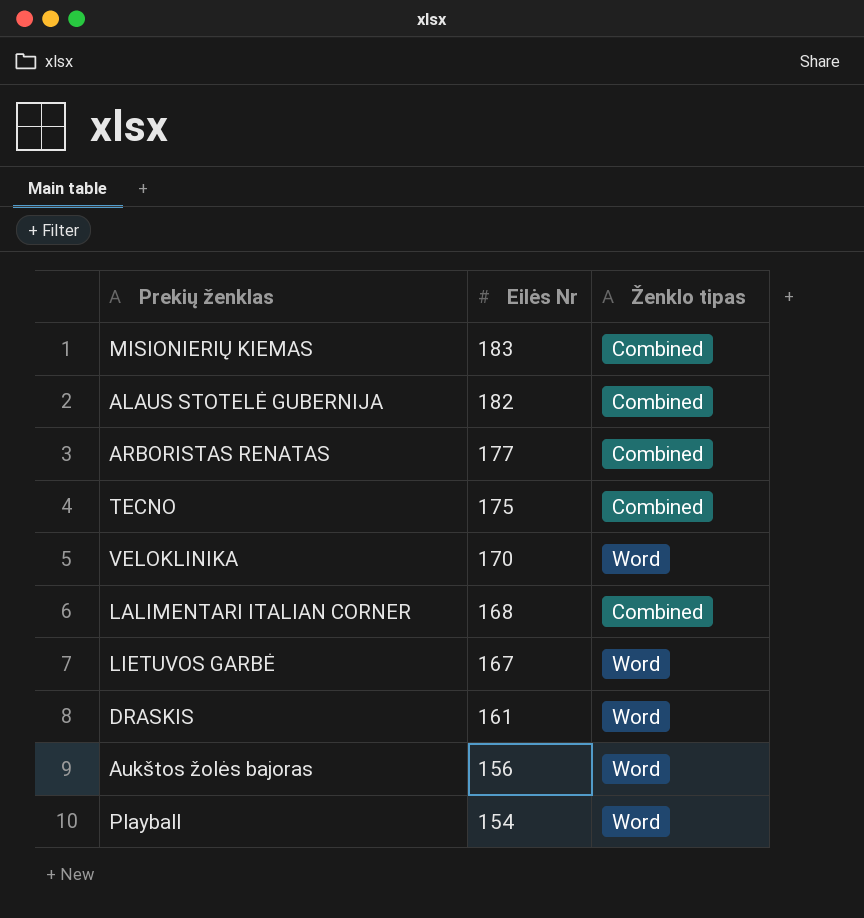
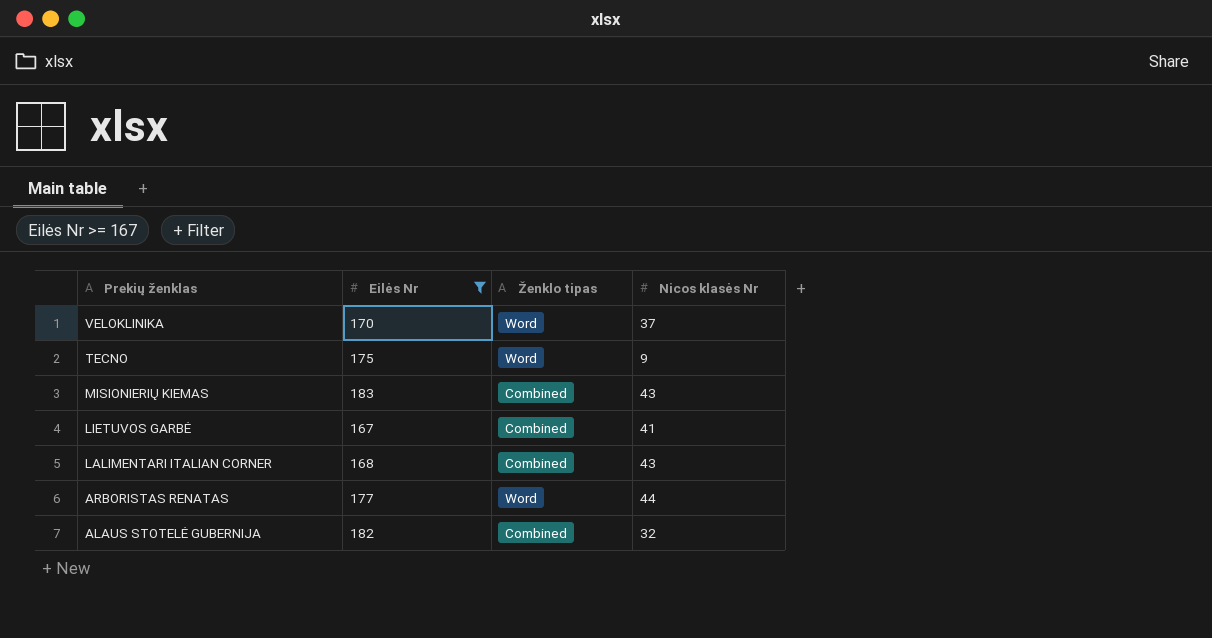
filter: none -> Eilės Nr >= 167
row order: Eilės Nr descending -> Prekių ženklas descending
column Nicos klasės Nr | position: none -> 4
TECNO | Ženklo tipas: Combined -> Word
LIETUVOS GARBĖ | Ženklo tipas: Word -> Combined
ARBORISTAS RENATAS | Ženklo tipas: Combined -> Word

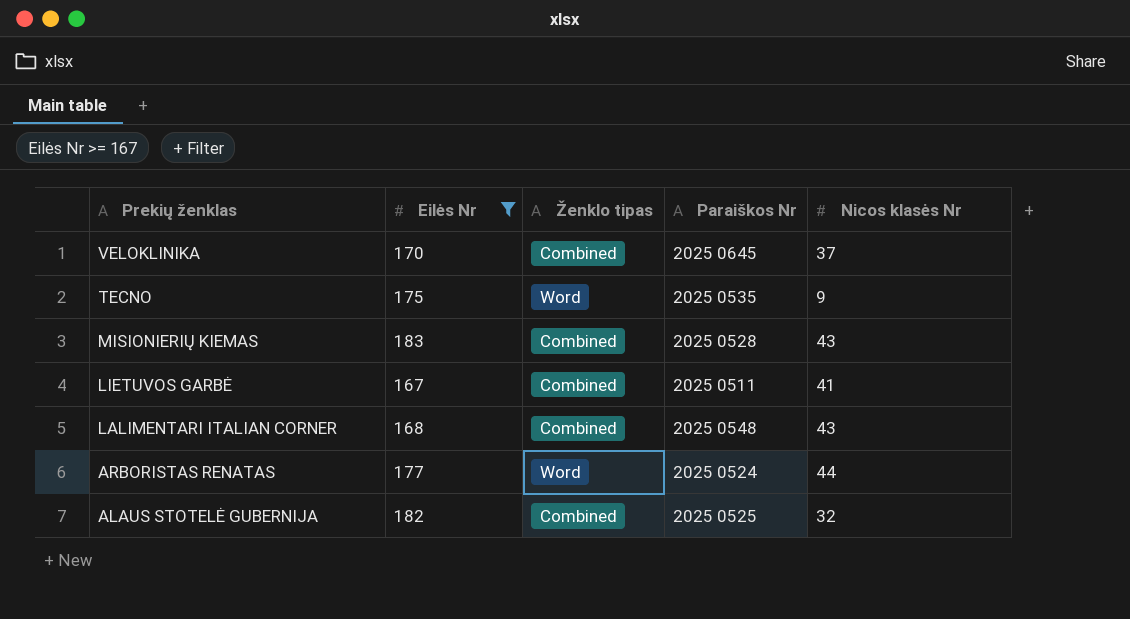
column Paraiškos Nr | position: none -> 4
VELOKLINIKA | Ženklo tipas: Word -> Combined

